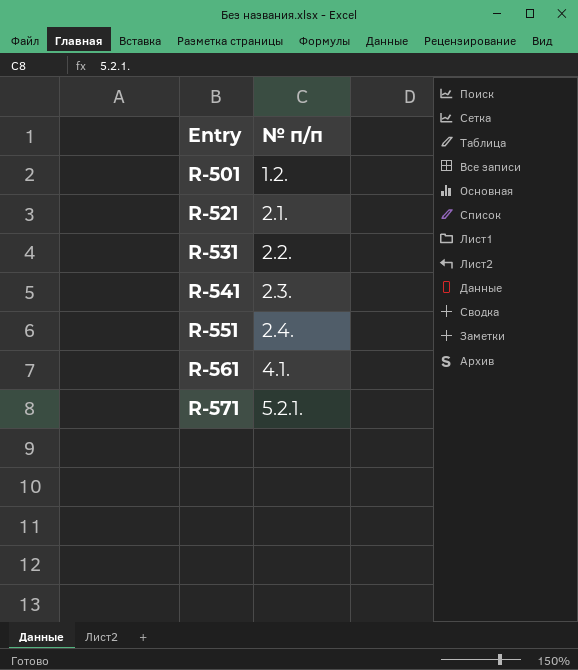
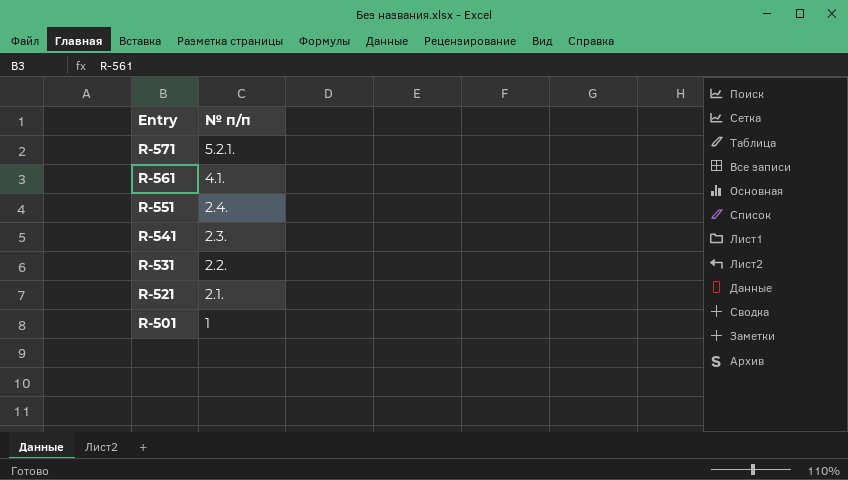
row order: Entry ascending -> Entry descending
R-501 | № п/п: 1.2. -> 1

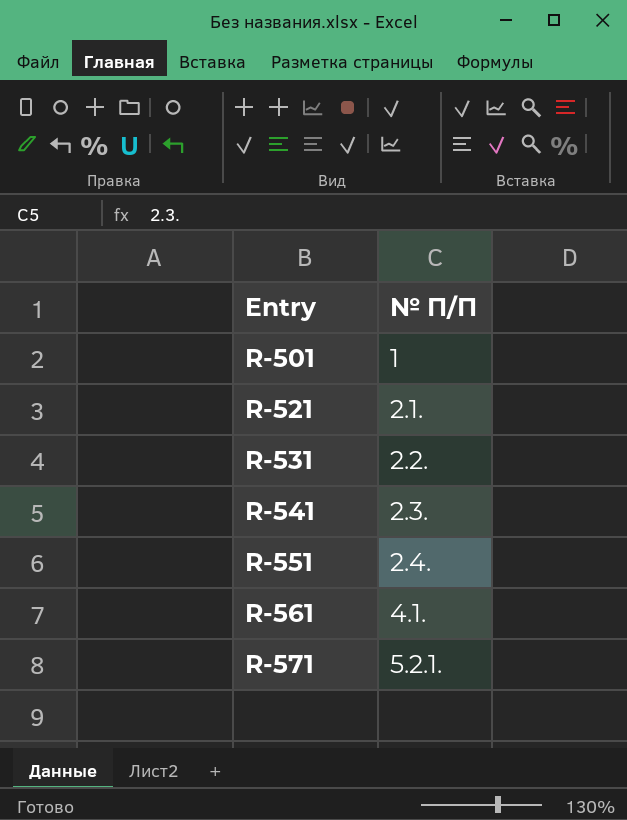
row order: Entry descending -> Entry ascending
column name: № п/п -> № П/П

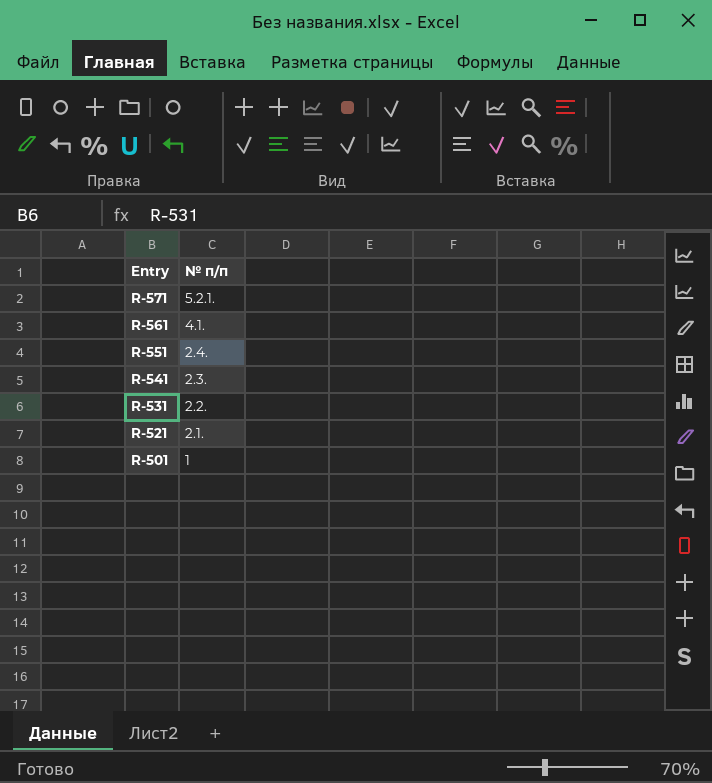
row order: Entry ascending -> Entry descending
column name: № П/П -> № п/п

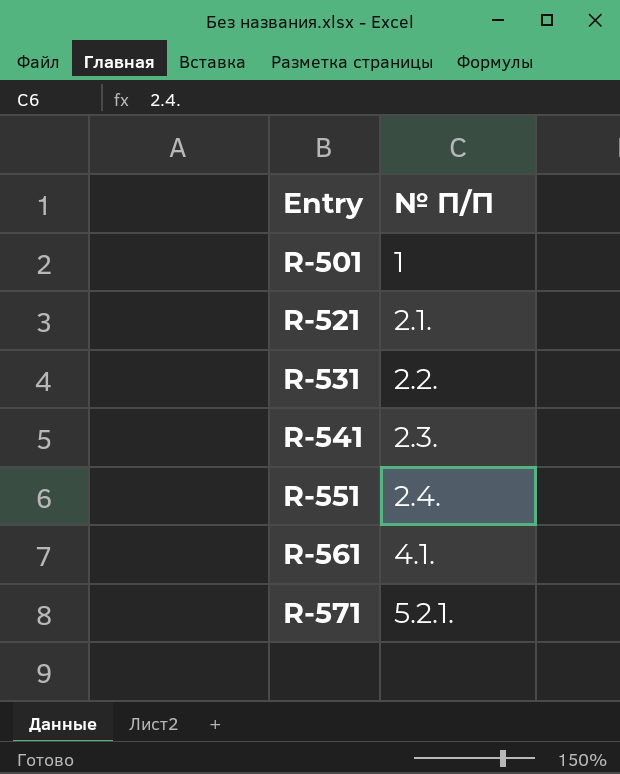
row order: Entry descending -> Entry ascending
column name: № п/п -> № П/П

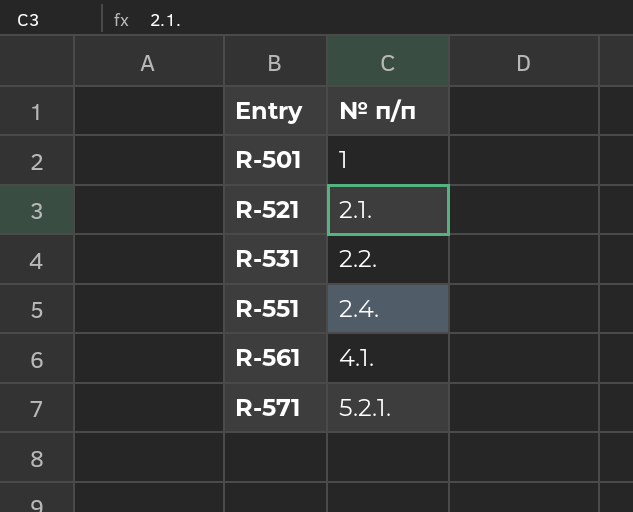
column name: № П/П -> № п/п
row R-541: 2.3. -> none

